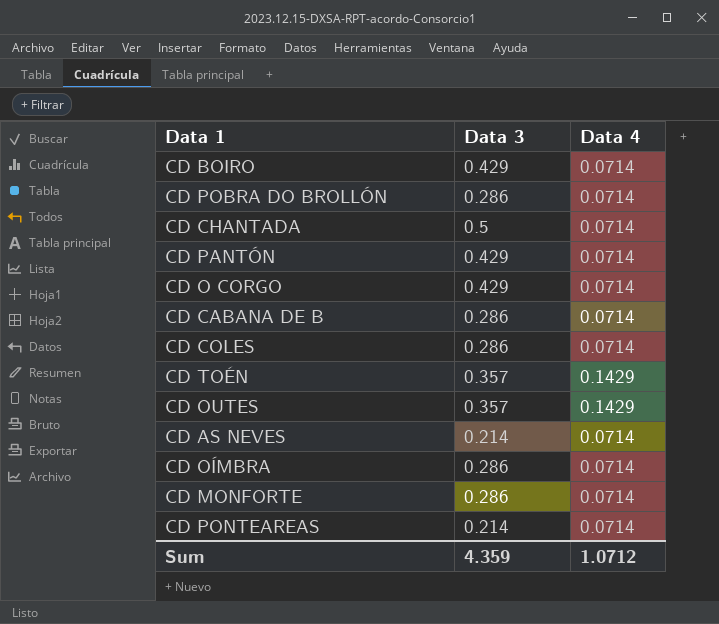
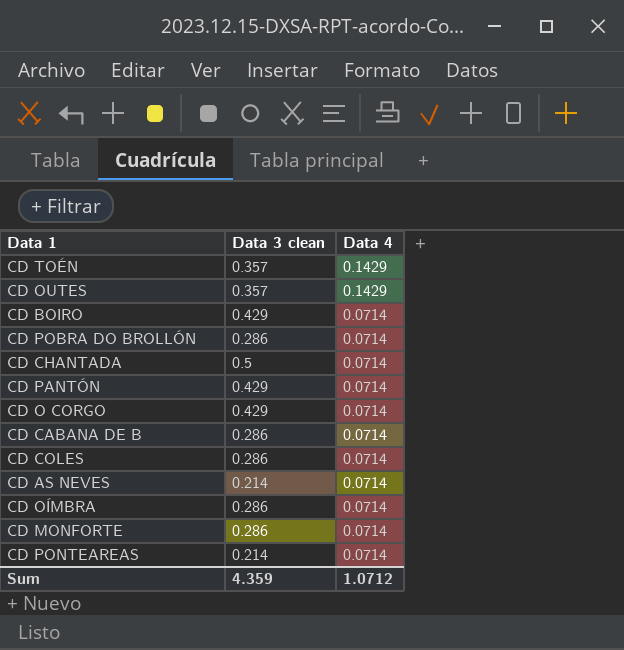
row order: none -> Data 4 descending
column name: Data 3 -> Data 3 clean

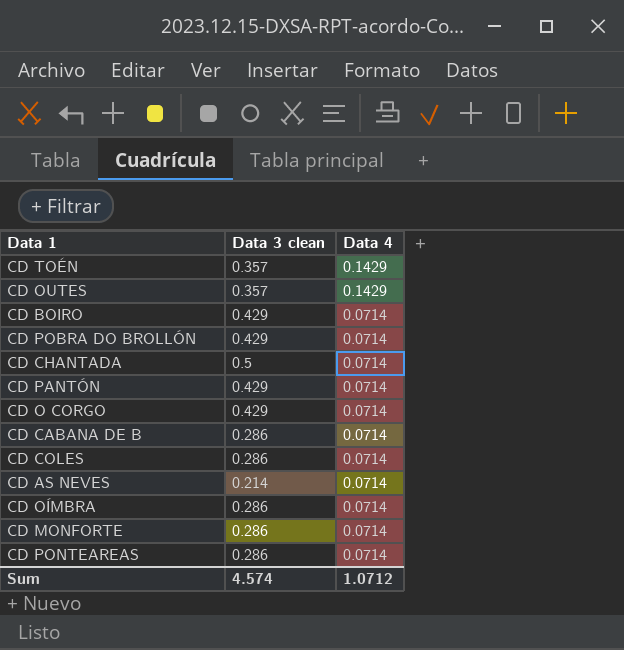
CD POBRA DO BROLLÓN | Data 3 clean: 0.286 -> 0.429
CD PONTEAREAS | Data 3 clean: 0.214 -> 0.286
Sum | Data 3 clean: 4.359 -> 4.574

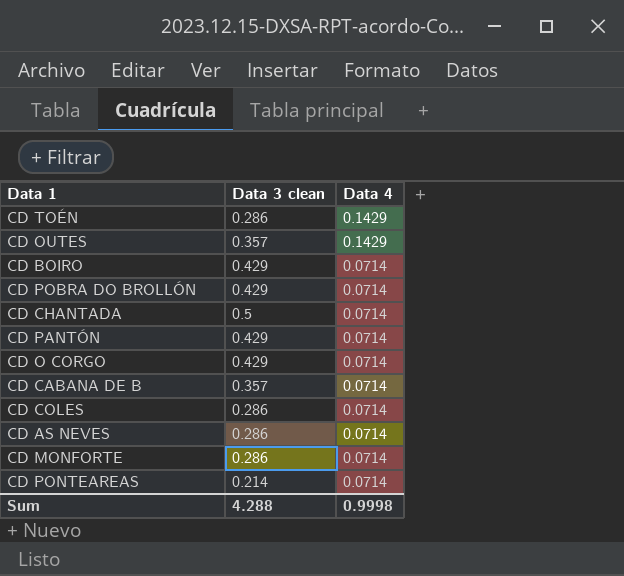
row CD OÍMBRA: 0.286 | 0.0714 -> none
CD TOÉN | Data 3 clean: 0.357 -> 0.286
CD CABANA DE B | Data 3 clean: 0.286 -> 0.357
CD AS NEVES | Data 3 clean: 0.214 -> 0.286
CD PONTEAREAS | Data 3 clean: 0.286 -> 0.214
Sum | Data 3 clean: 4.574 -> 4.288
Sum | Data 4: 1.0712 -> 0.9998

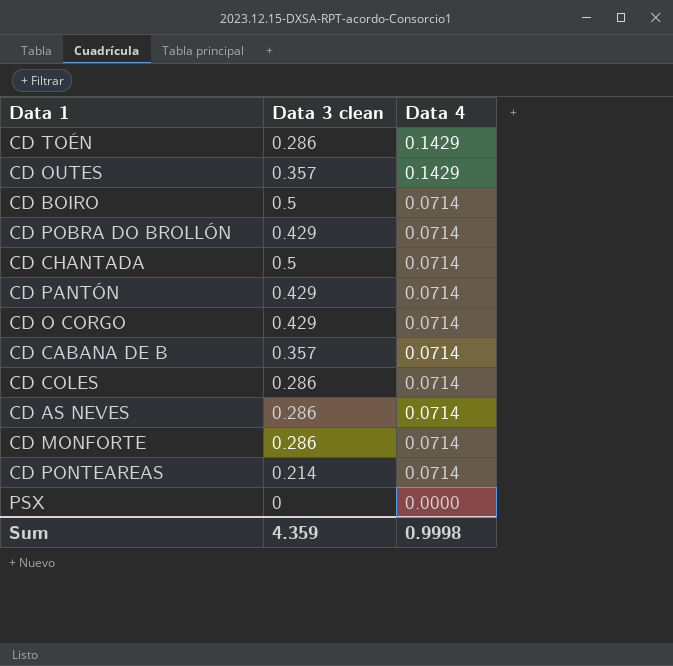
CD BOIRO | Data 3 clean: 0.429 -> 0.5
row PSX: none -> 0 | 0.0000
Sum | Data 3 clean: 4.288 -> 4.359

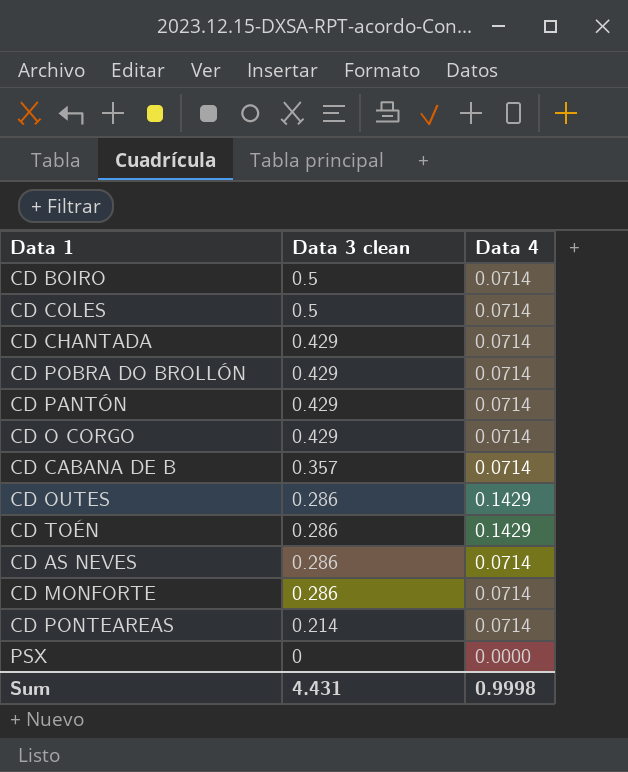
row order: Data 4 descending -> Data 3 clean descending
CD COLES | Data 3 clean: 0.286 -> 0.5
CD CHANTADA | Data 3 clean: 0.5 -> 0.429
CD OUTES | Data 3 clean: 0.357 -> 0.286
Sum | Data 3 clean: 4.359 -> 4.431

